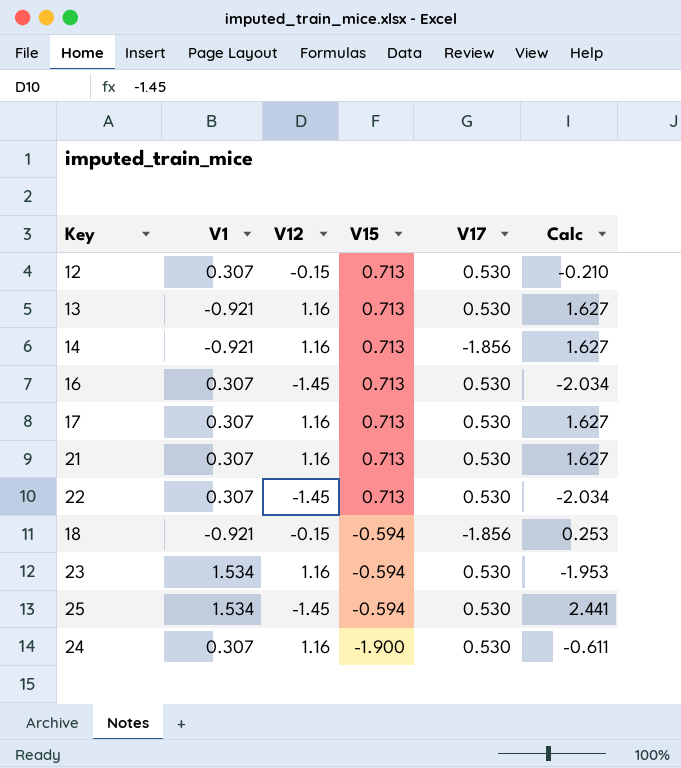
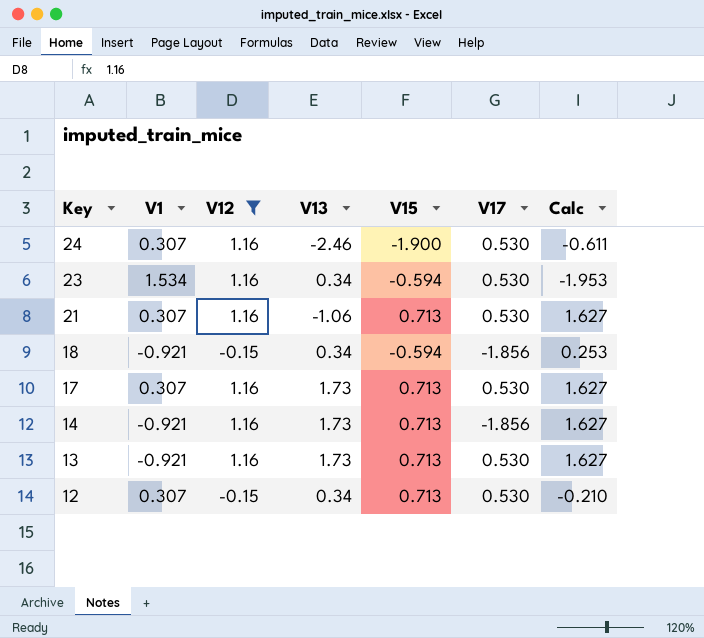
filter: none -> V12 != -1.45
row order: V15 descending -> Key descending
column V13 | position: none -> 4

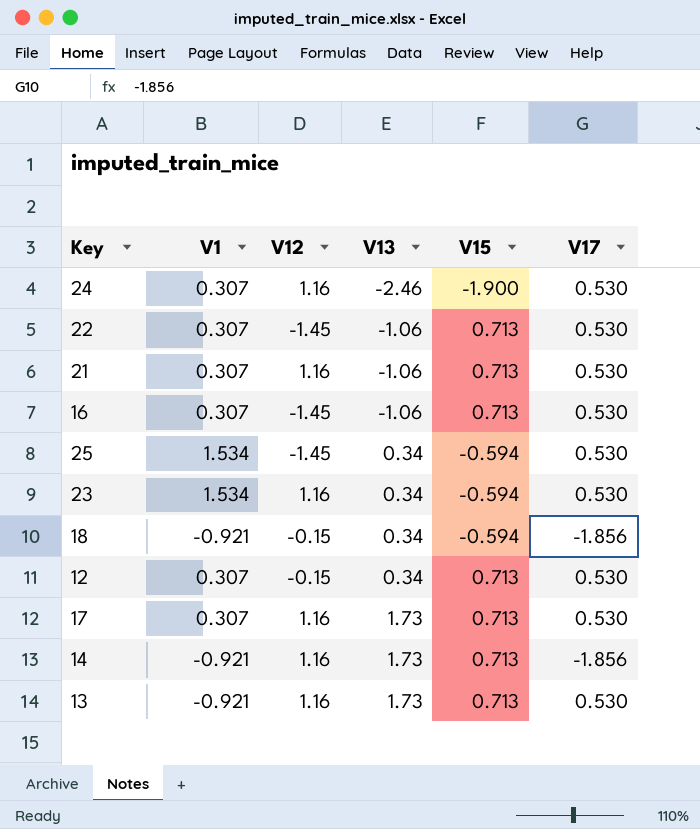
filter: V12 != -1.45 -> none
row order: Key descending -> V13 ascending
column Calc | formula: [V12] / [V15] -> none

